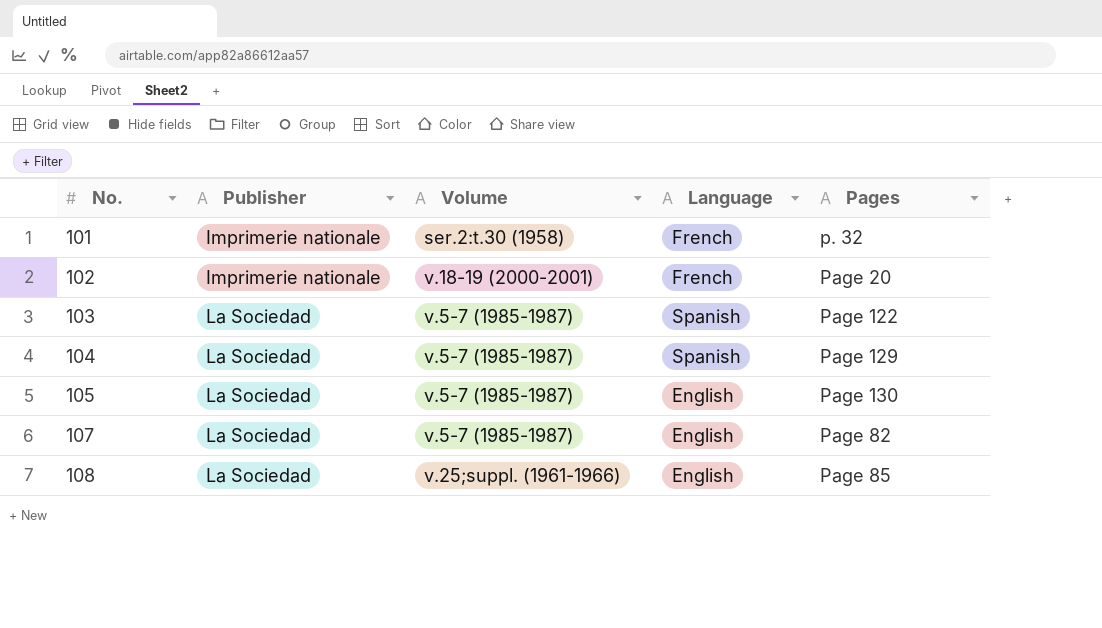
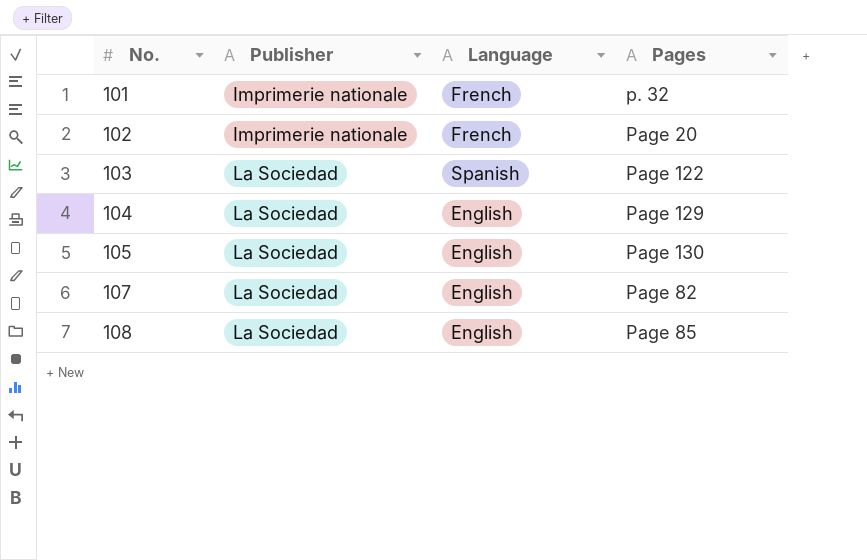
column Volume | position: 3 -> none
104 | Language: Spanish -> English

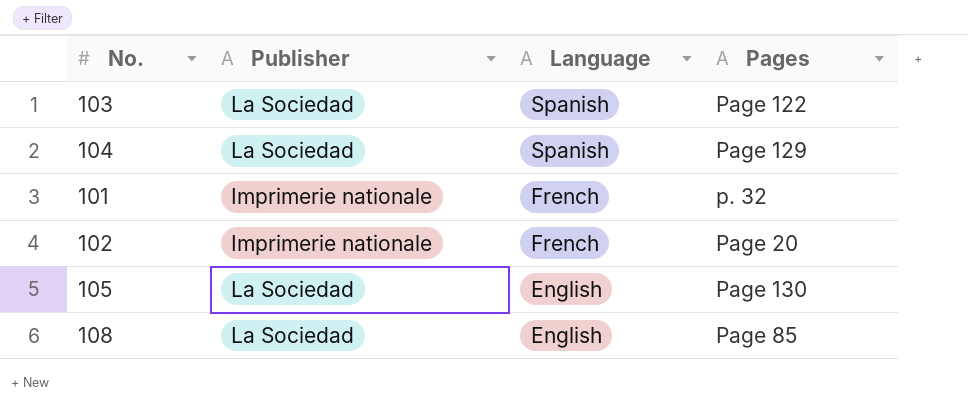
row order: No. ascending -> Language descending
row 107: La Sociedad | English | Page 82 -> none
104 | Language: English -> Spanish

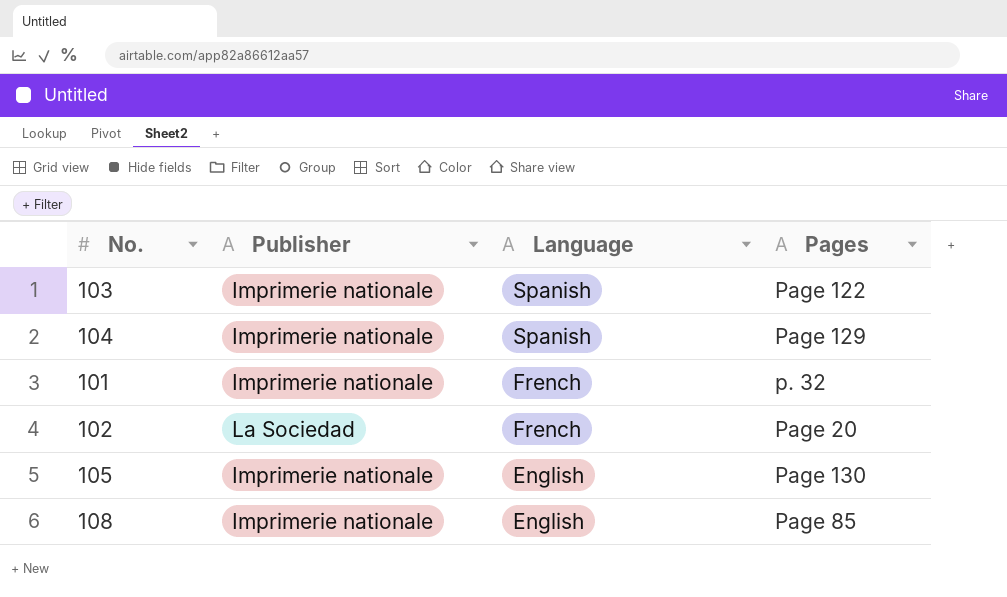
103 | Publisher: La Sociedad -> Imprimerie nationale
104 | Publisher: La Sociedad -> Imprimerie nationale
102 | Publisher: Imprimerie nationale -> La Sociedad
105 | Publisher: La Sociedad -> Imprimerie nationale
108 | Publisher: La Sociedad -> Imprimerie nationale

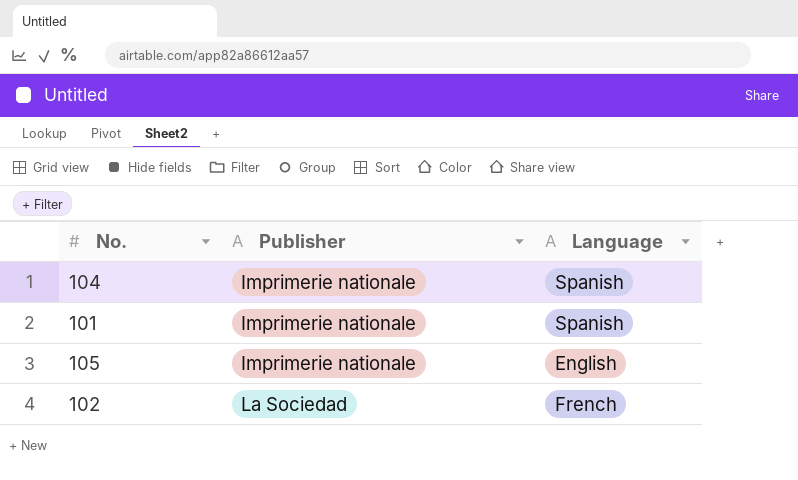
row order: Language descending -> Publisher ascending
column Pages | position: 4 -> none
row 103: Imprimerie nationale | Spanish | Page 122 -> none
row 108: Imprimerie nationale | English | Page 85 -> none
101 | Language: French -> Spanish

